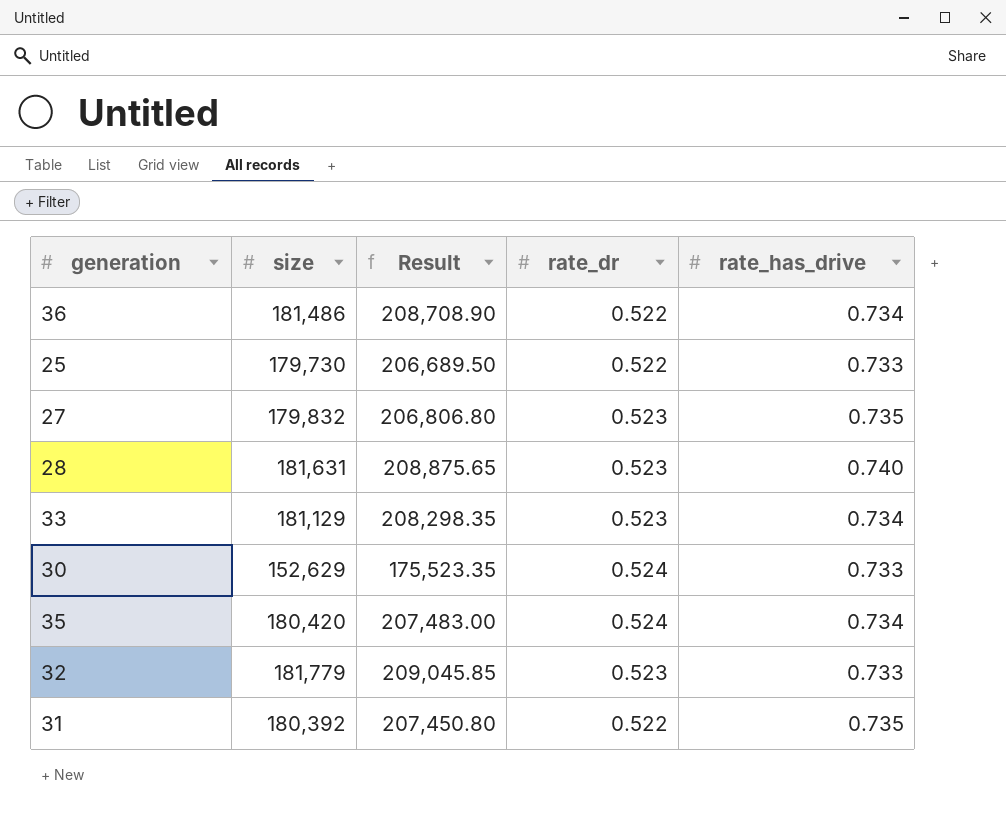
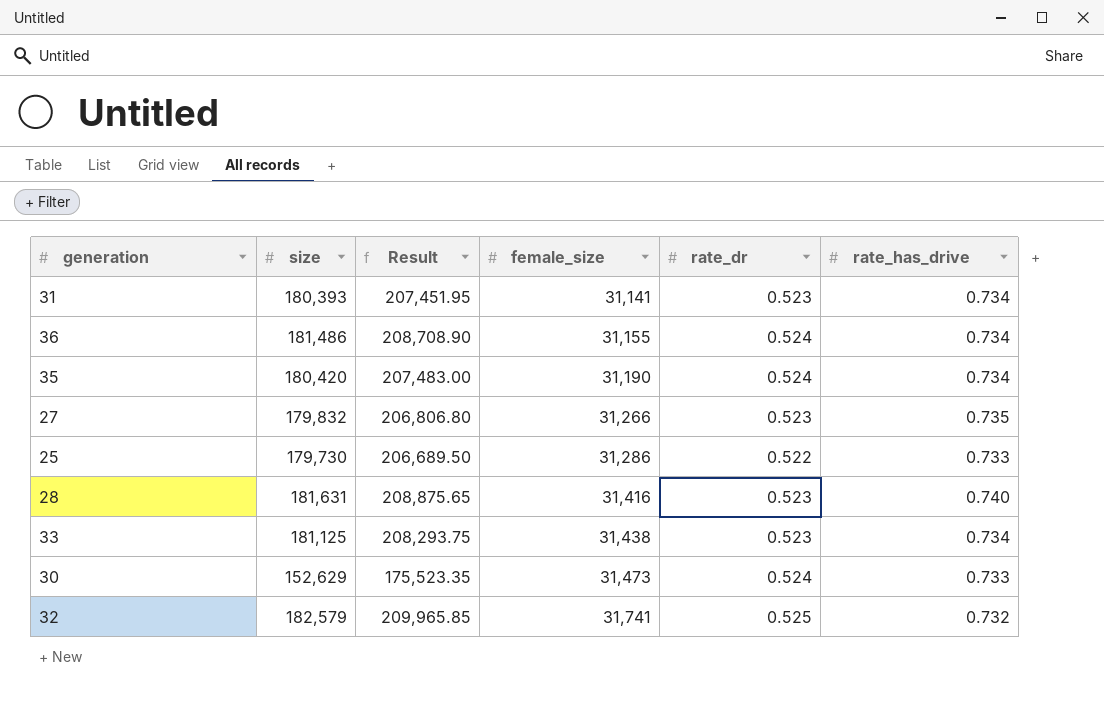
row order: none -> female_size ascending
column female_size | position: none -> 4
31 | size: 180,392 -> 180,393
31 | Result: 207,450.80 -> 207,451.95
31 | rate_dr: 0.522 -> 0.523
31 | rate_has_drive: 0.735 -> 0.734
36 | rate_dr: 0.522 -> 0.524
33 | size: 181,129 -> 181,125
33 | Result: 208,298.35 -> 208,293.75
32 | size: 181,779 -> 182,579
32 | Result: 209,045.85 -> 209,965.85
32 | rate_dr: 0.523 -> 0.525
32 | rate_has_drive: 0.733 -> 0.732

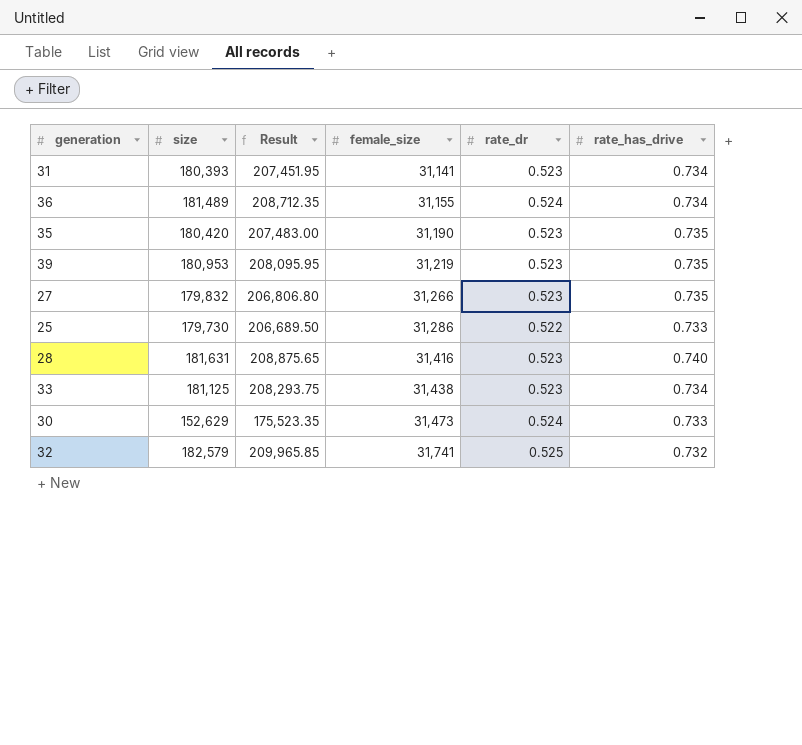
36 | size: 181,486 -> 181,489
36 | Result: 208,708.90 -> 208,712.35
35 | rate_dr: 0.524 -> 0.523
35 | rate_has_drive: 0.734 -> 0.735
row 39: none -> 180,953 | 208,095.95 | 31,219 | 0.523 | 0.735

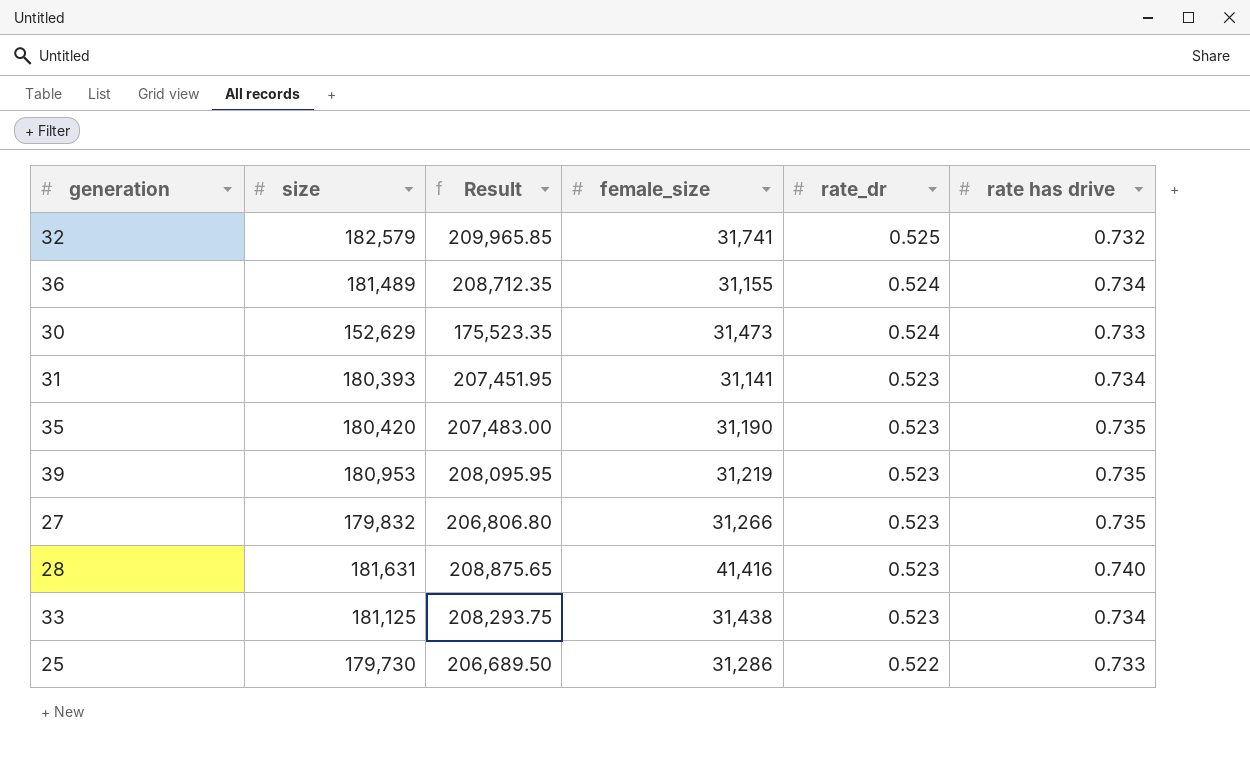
row order: female_size ascending -> rate_dr descending
column name: rate_has_drive -> rate has drive
28 | female_size: 31,416 -> 41,416

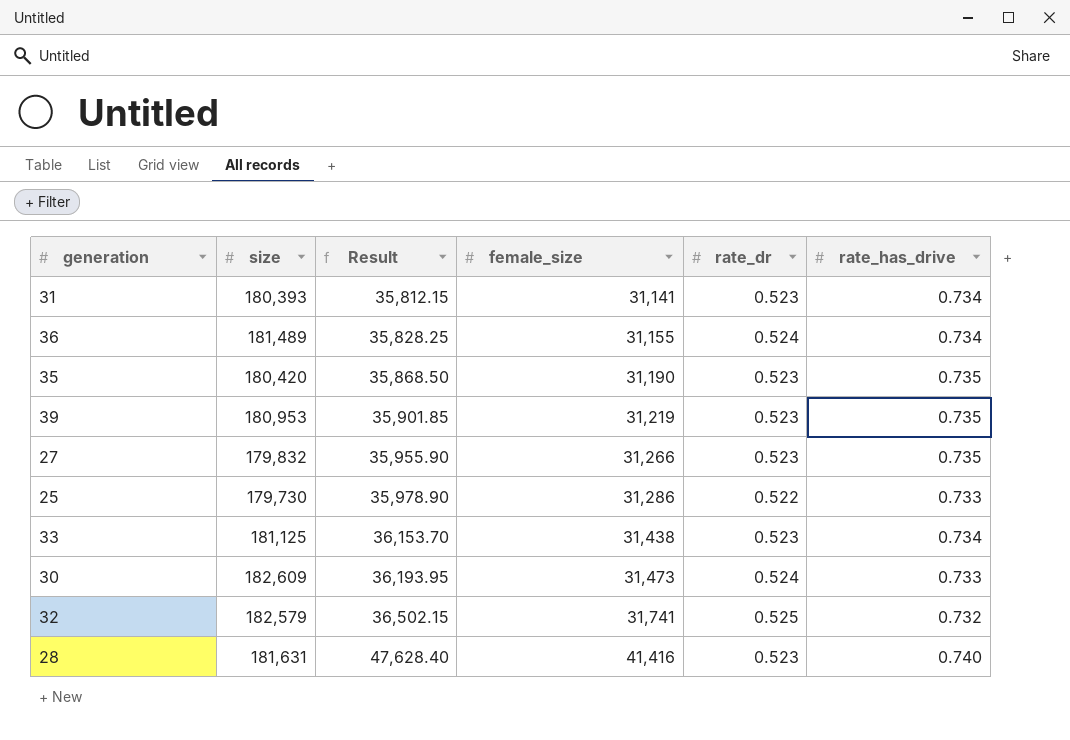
row order: rate_dr descending -> Result ascending
column Result | formula: [size] * 1.15 -> [female_size] * 1.15
column name: rate has drive -> rate_has_drive
30 | size: 152,629 -> 182,609

